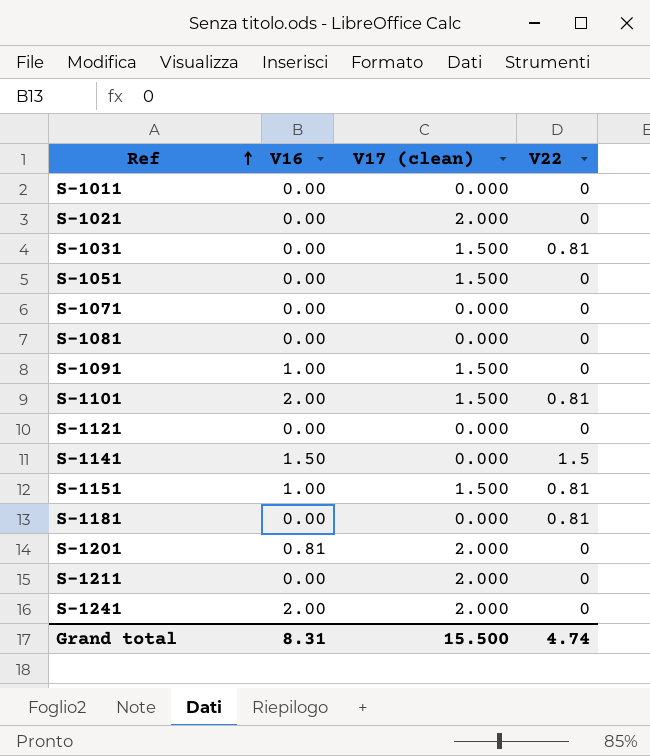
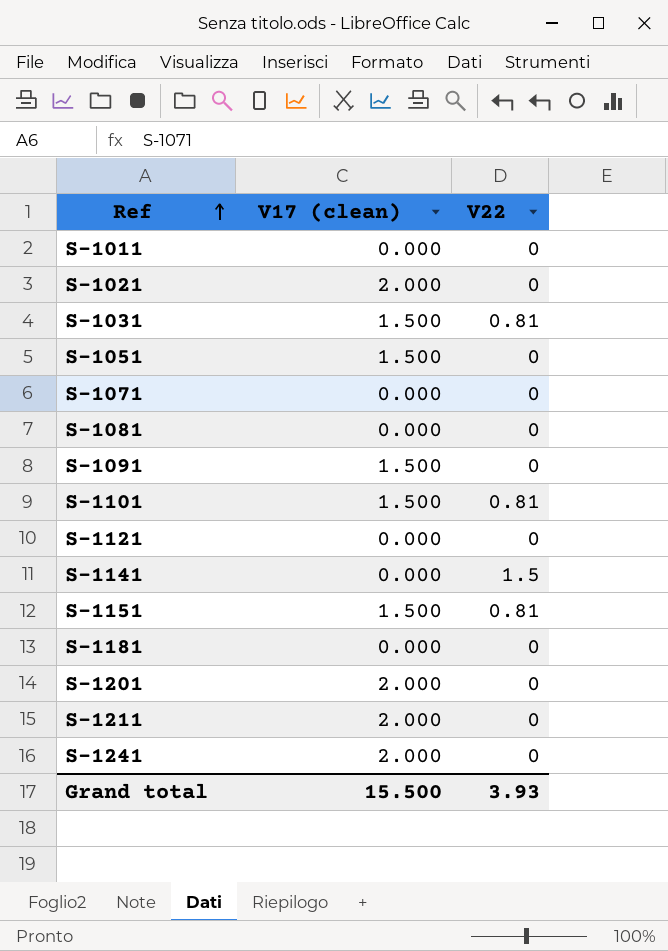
column V16 | position: 2 -> none
S-1181 | V22: 0.81 -> 0
Grand total | V22: 4.74 -> 3.93

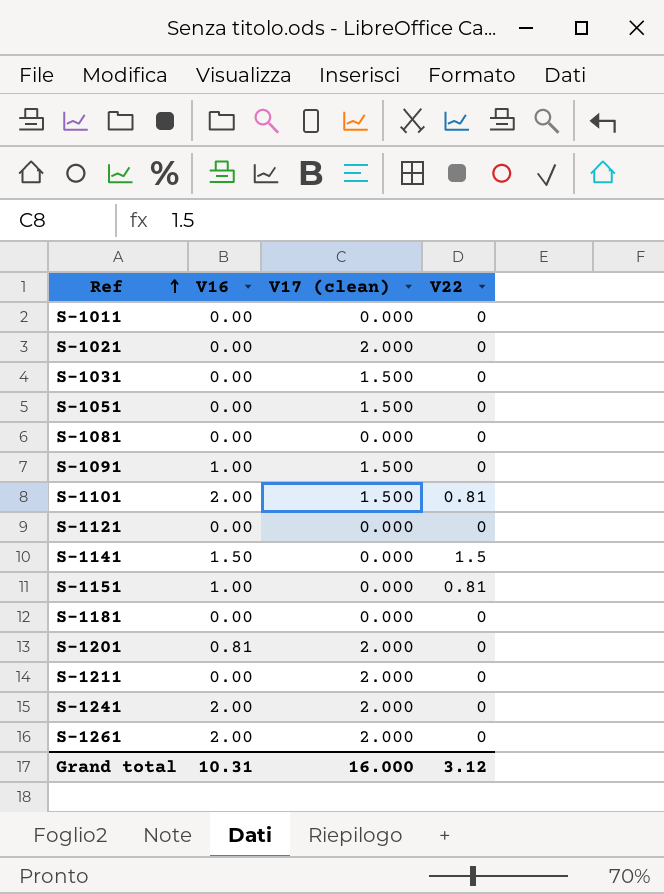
column V16 | position: none -> 2
row S-1071: 0.000 | 0 -> none
S-1031 | V22: 0.81 -> 0
S-1151 | V17 (clean): 1.500 -> 0.000
row S-1261: none -> 2.00 | 2.000 | 0
Grand total | V17 (clean): 15.500 -> 16.000
Grand total | V22: 3.93 -> 3.12

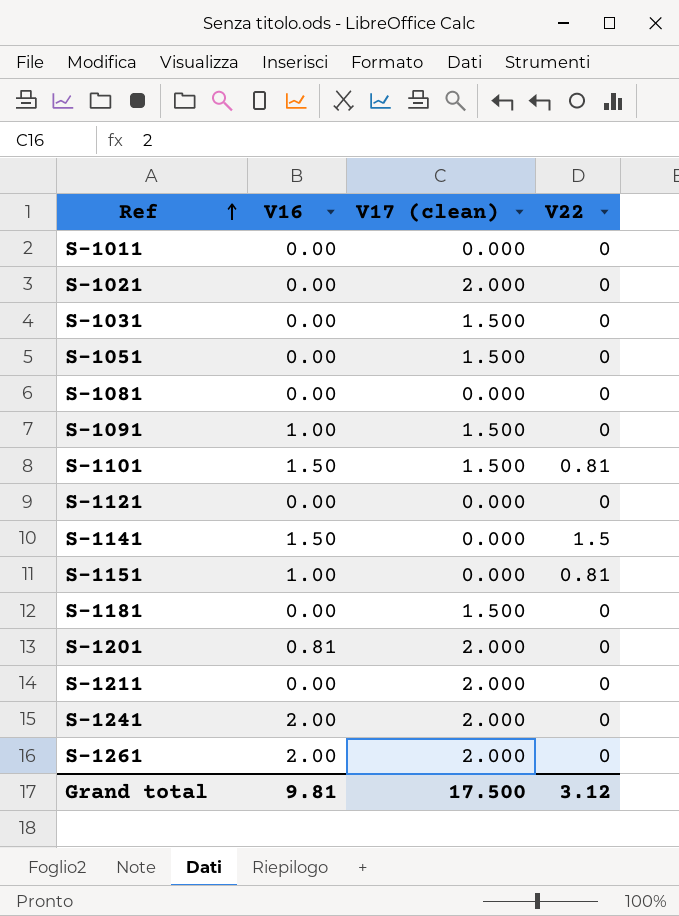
S-1101 | V16: 2.00 -> 1.50
S-1181 | V17 (clean): 0.000 -> 1.500
Grand total | V16: 10.31 -> 9.81
Grand total | V17 (clean): 16.000 -> 17.500

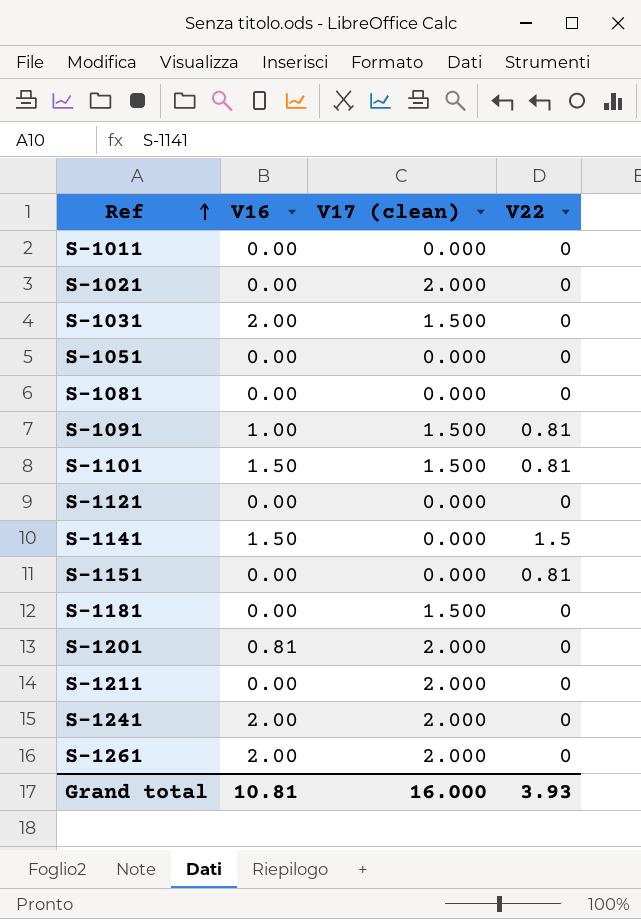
S-1031 | V16: 0.00 -> 2.00
S-1051 | V17 (clean): 1.500 -> 0.000
S-1091 | V22: 0 -> 0.81
S-1151 | V16: 1.00 -> 0.00
Grand total | V16: 9.81 -> 10.81
Grand total | V17 (clean): 17.500 -> 16.000
Grand total | V22: 3.12 -> 3.93

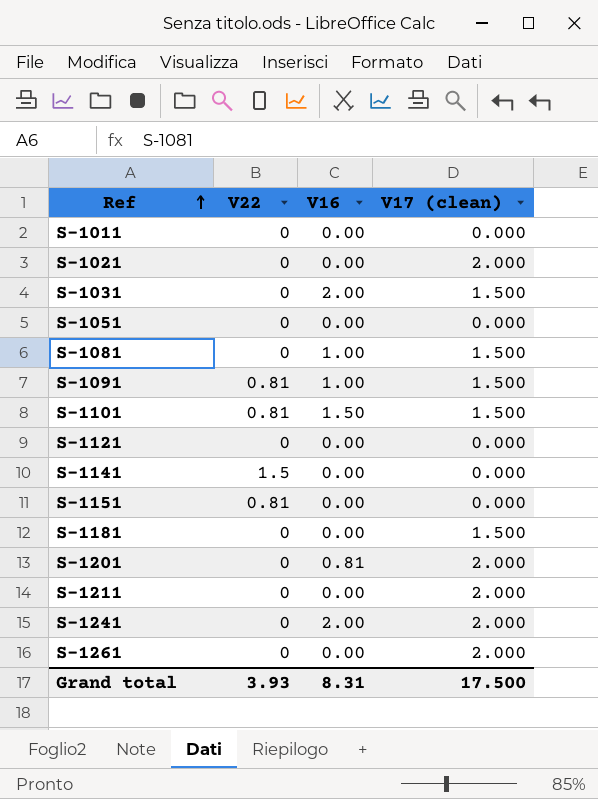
column V22 | position: 4 -> 2
S-1081 | V16: 0.00 -> 1.00
S-1081 | V17 (clean): 0.000 -> 1.500
S-1141 | V16: 1.50 -> 0.00
S-1261 | V16: 2.00 -> 0.00
Grand total | V16: 10.81 -> 8.31
Grand total | V17 (clean): 16.000 -> 17.500

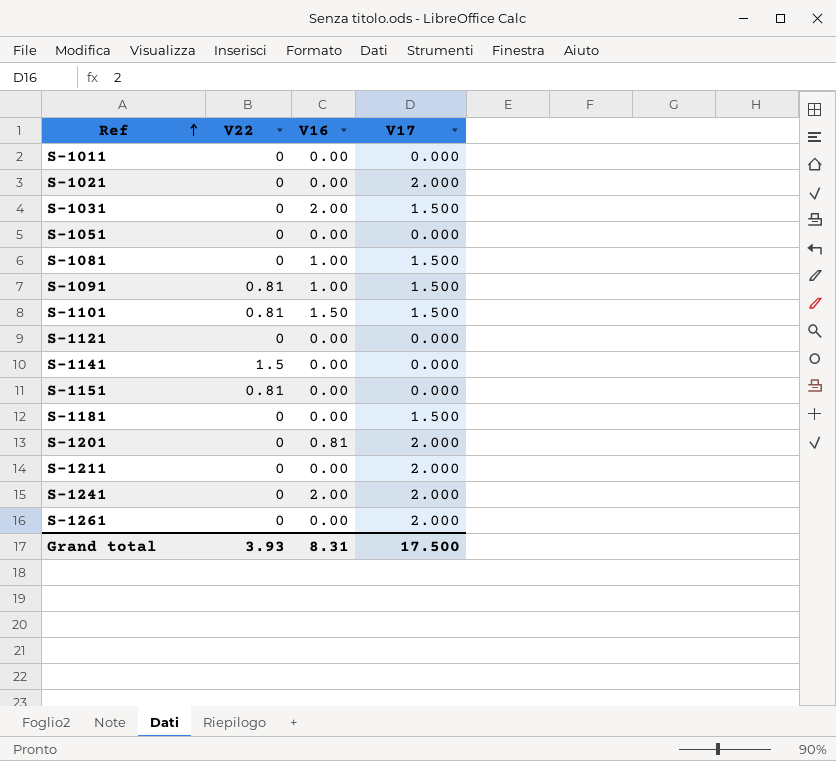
column name: V17 (clean) -> V17

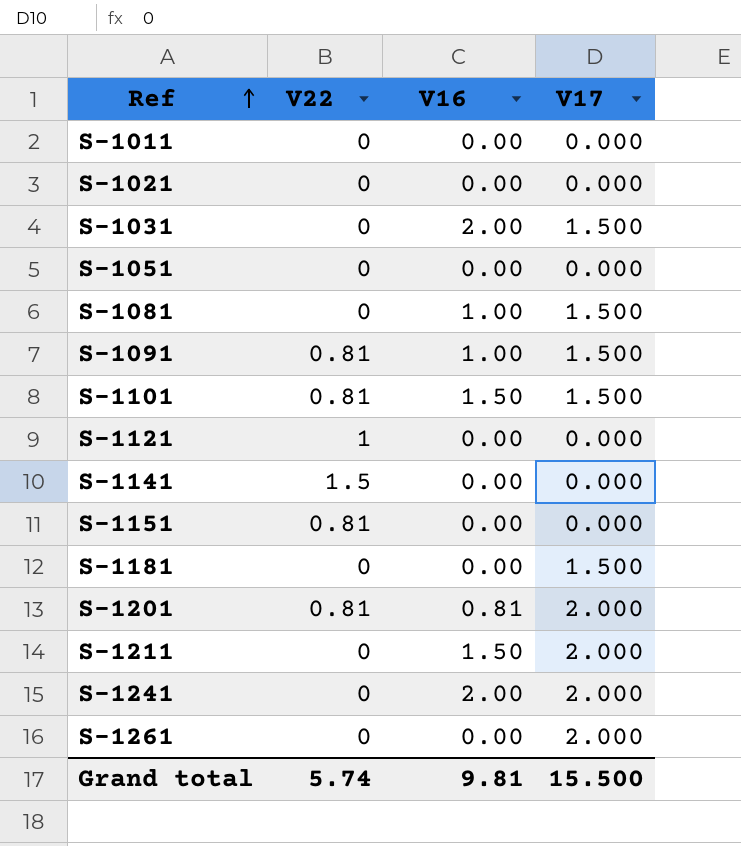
S-1021 | V17: 2.000 -> 0.000
S-1121 | V22: 0 -> 1
S-1201 | V22: 0 -> 0.81
S-1211 | V16: 0.00 -> 1.50
Grand total | V22: 3.93 -> 5.74
Grand total | V16: 8.31 -> 9.81
Grand total | V17: 17.500 -> 15.500

